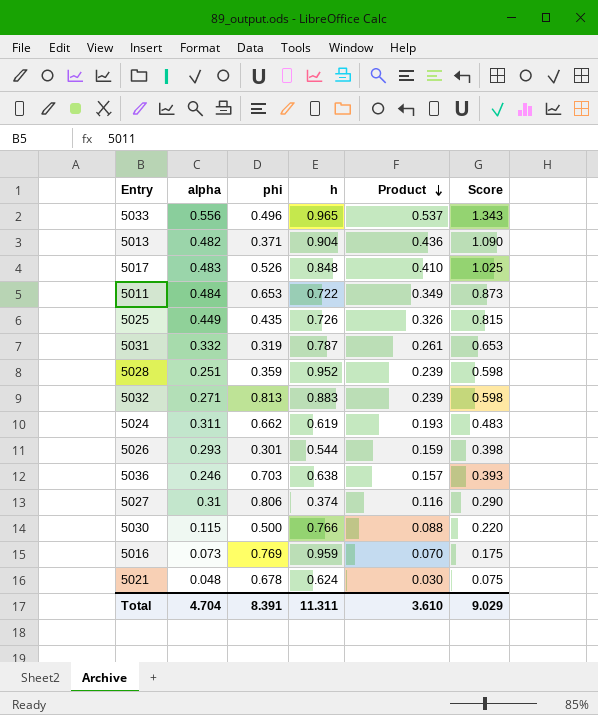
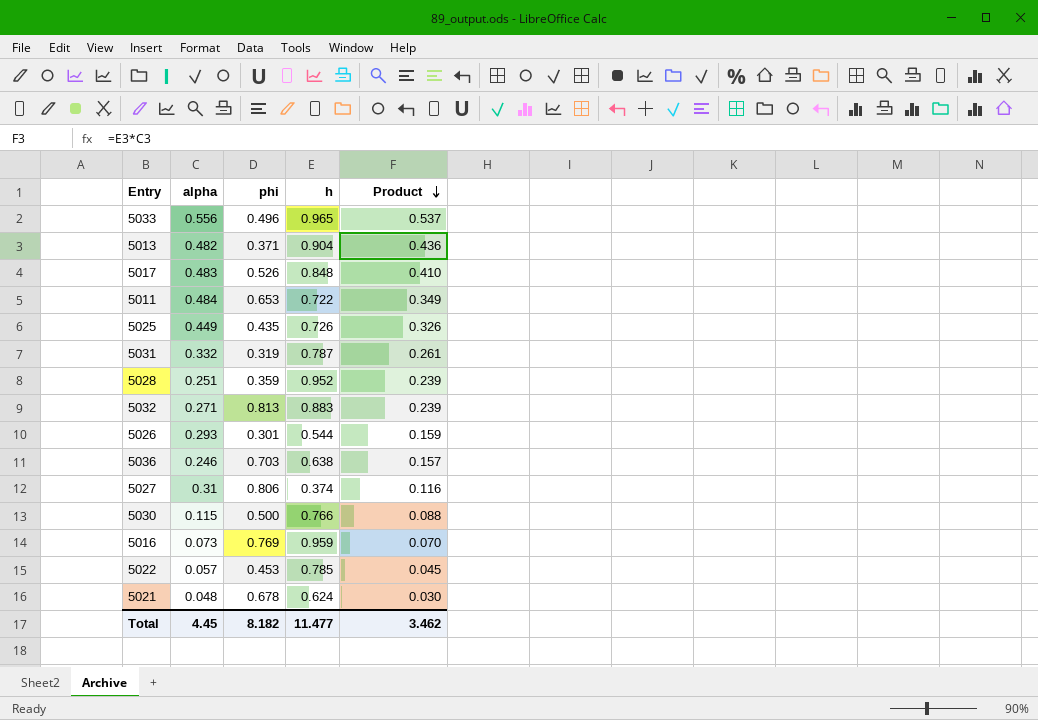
column Score | formula: [Product] * 2.5 -> none
row 5024: 0.311 | 0.662 | 0.619 | 0.193 | 0.483 -> none
row 5022: none -> 0.057 | 0.453 | 0.785 | 0.045
Total | alpha: 4.704 -> 4.45
Total | phi: 8.391 -> 8.182
Total | h: 11.311 -> 11.477
Total | Product: 3.610 -> 3.462

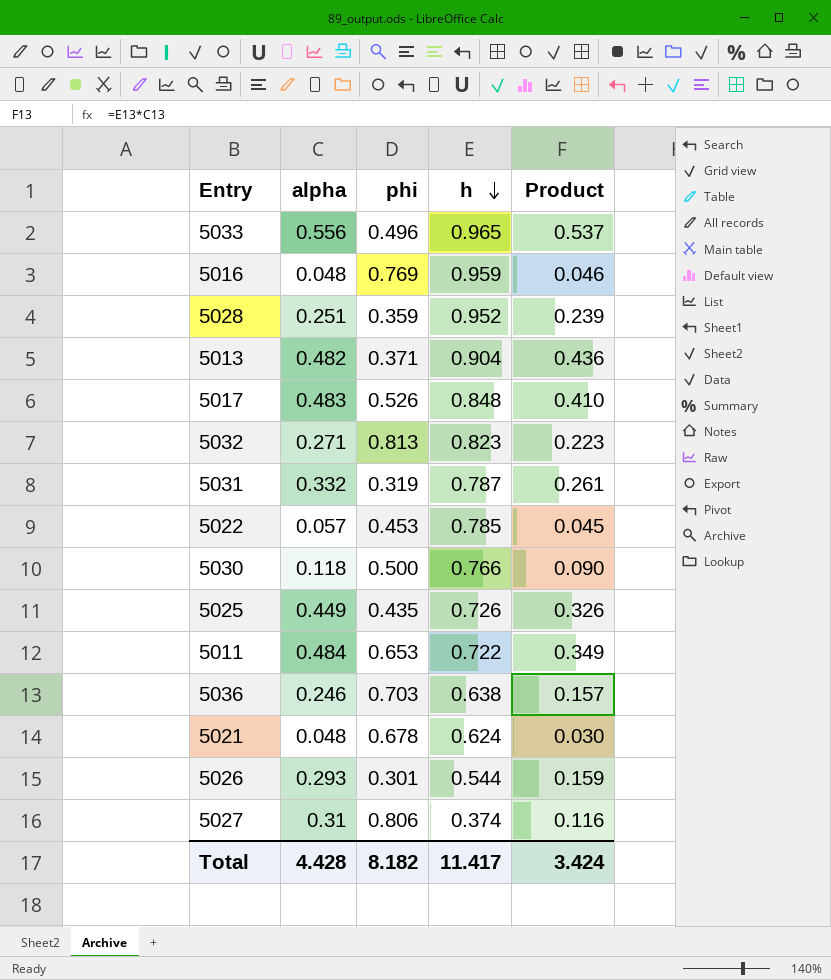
row order: Product descending -> h descending
5016 | alpha: 0.073 -> 0.048
5016 | Product: 0.070 -> 0.046
5032 | h: 0.883 -> 0.823
5032 | Product: 0.239 -> 0.223
5030 | alpha: 0.115 -> 0.118
5030 | Product: 0.088 -> 0.090
Total | alpha: 4.45 -> 4.428
Total | h: 11.477 -> 11.417
Total | Product: 3.462 -> 3.424

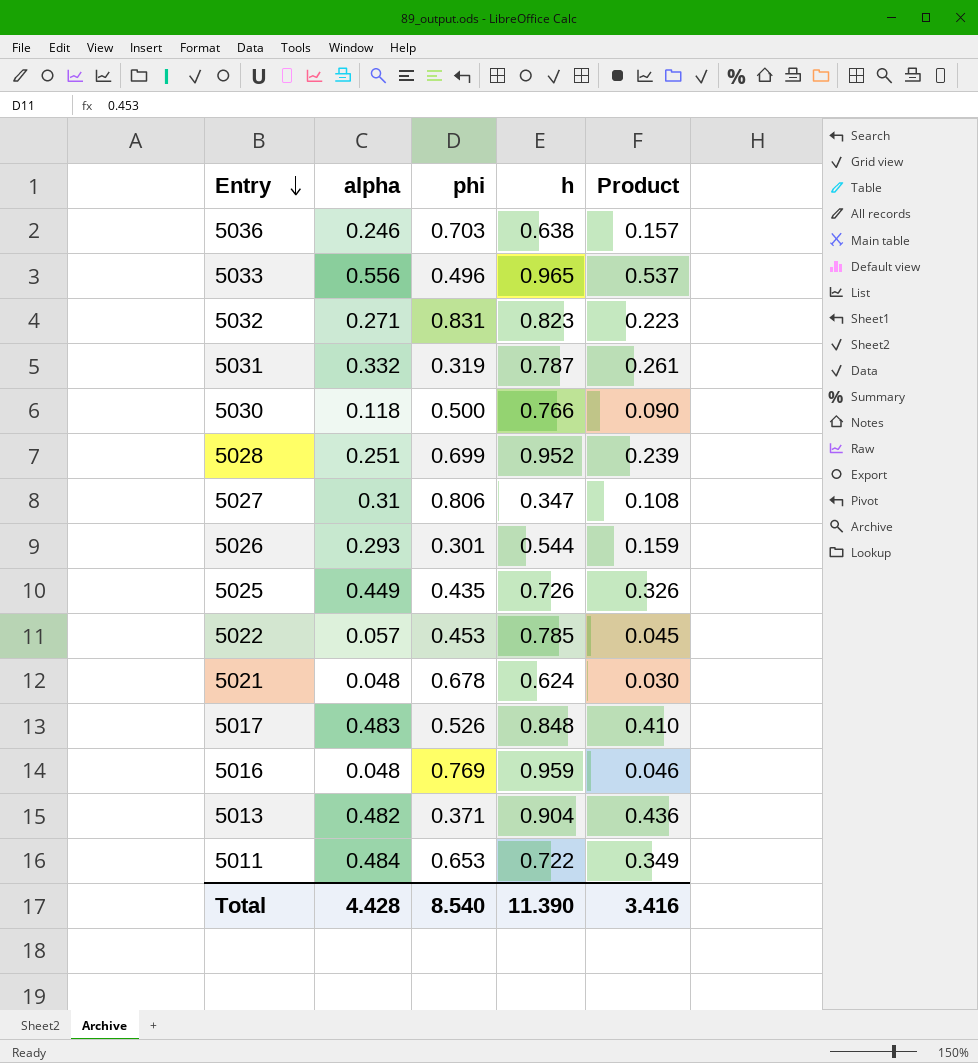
row order: h descending -> Entry descending
5032 | phi: 0.813 -> 0.831
5028 | phi: 0.359 -> 0.699
5027 | h: 0.374 -> 0.347
5027 | Product: 0.116 -> 0.108
Total | phi: 8.182 -> 8.540
Total | h: 11.417 -> 11.390
Total | Product: 3.424 -> 3.416

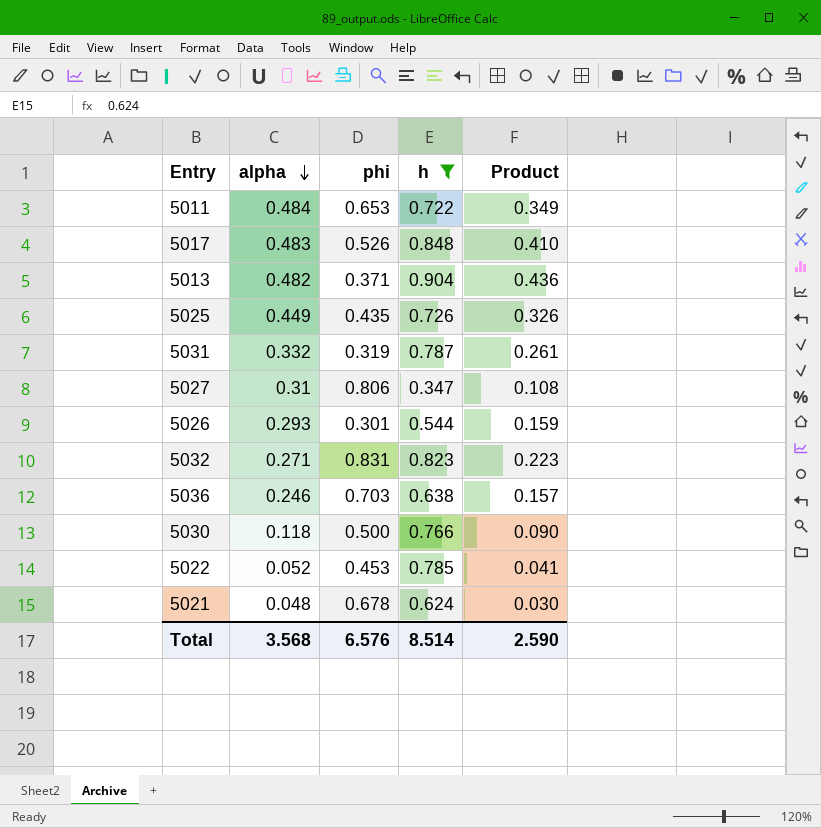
filter: none -> h <= 0.904
row order: Entry descending -> alpha descending
5022 | alpha: 0.057 -> 0.052
5022 | Product: 0.045 -> 0.041
Total | alpha: 4.428 -> 3.568
Total | phi: 8.540 -> 6.576
Total | h: 11.390 -> 8.514
Total | Product: 3.416 -> 2.590

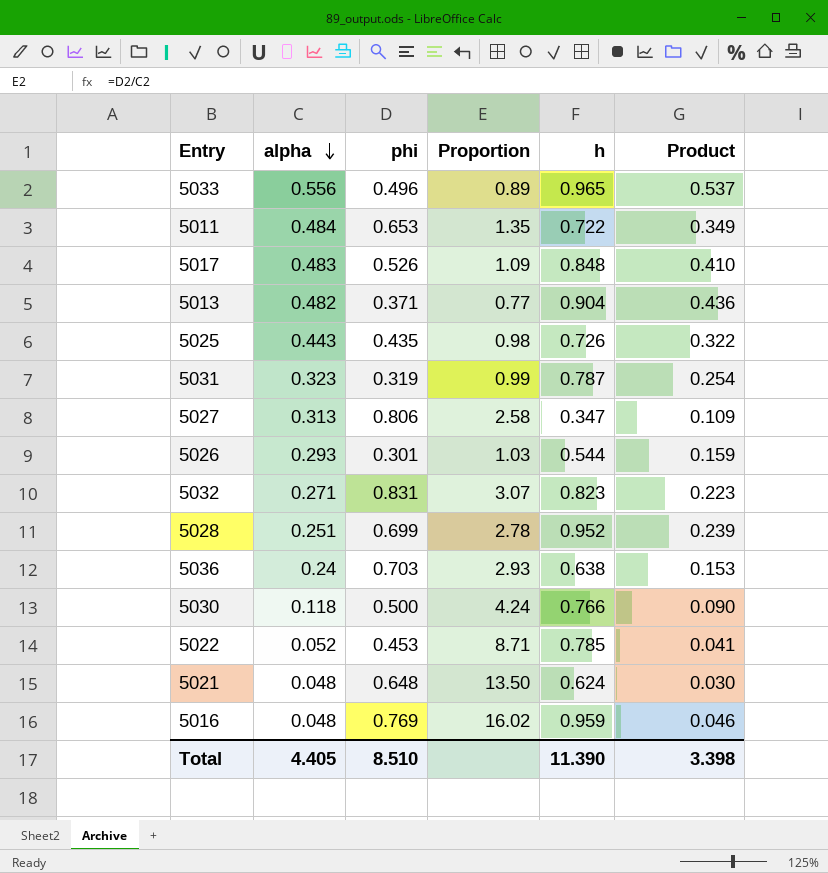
filter: h <= 0.904 -> none
column Proportion | formula: none -> [phi] / [alpha]
5025 | alpha: 0.449 -> 0.443
5025 | Product: 0.326 -> 0.322
5031 | alpha: 0.332 -> 0.323
5031 | Product: 0.261 -> 0.254
5027 | alpha: 0.31 -> 0.313
5027 | Product: 0.108 -> 0.109
5036 | alpha: 0.246 -> 0.24
5036 | Product: 0.157 -> 0.153
5021 | phi: 0.678 -> 0.648
Total | alpha: 3.568 -> 4.405
Total | phi: 6.576 -> 8.510
Total | h: 8.514 -> 11.390
Total | Product: 2.590 -> 3.398

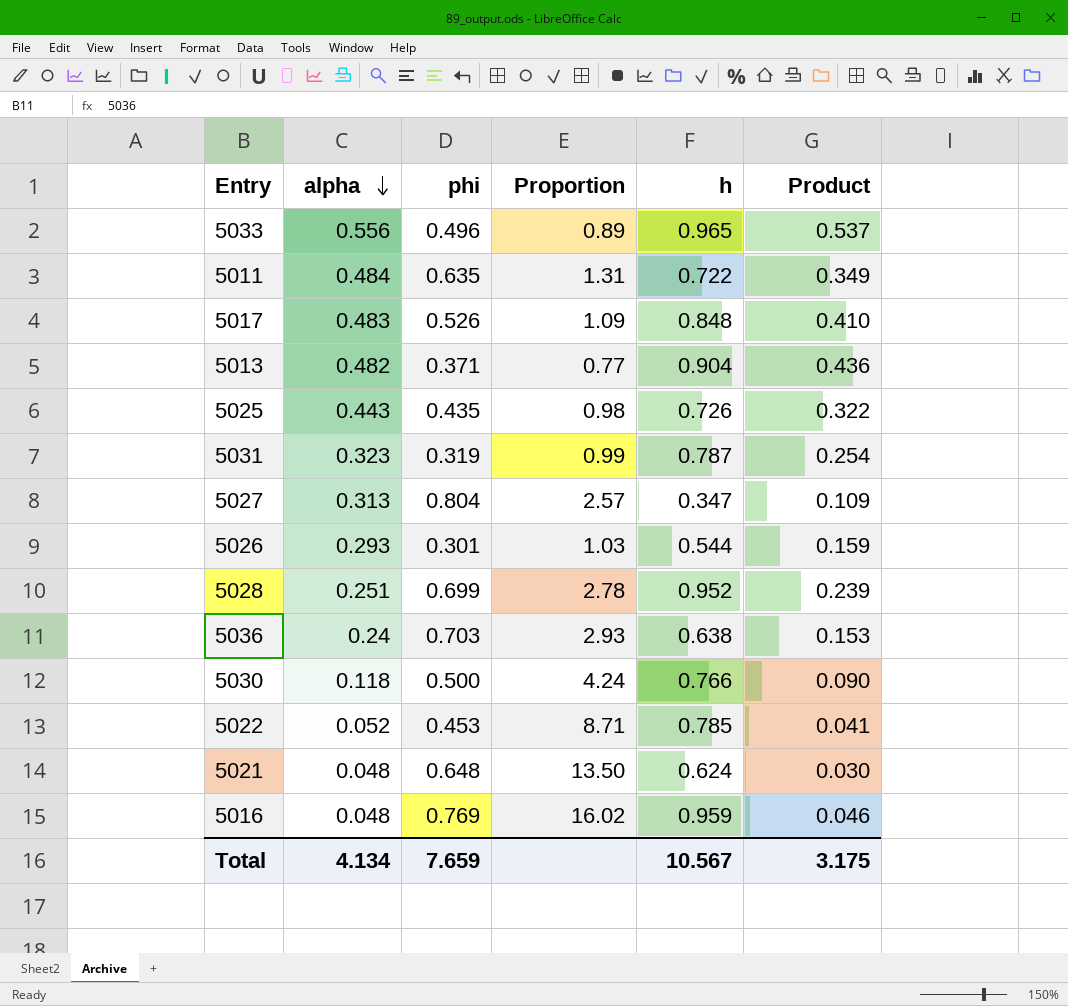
row 5032: 0.271 | 0.831 | 3.07 | 0.823 | 0.223 -> none
5011 | phi: 0.653 -> 0.635
5011 | Proportion: 1.35 -> 1.31
5027 | phi: 0.806 -> 0.804
5027 | Proportion: 2.58 -> 2.57
Total | alpha: 4.405 -> 4.134
Total | phi: 8.510 -> 7.659
Total | h: 11.390 -> 10.567
Total | Product: 3.398 -> 3.175

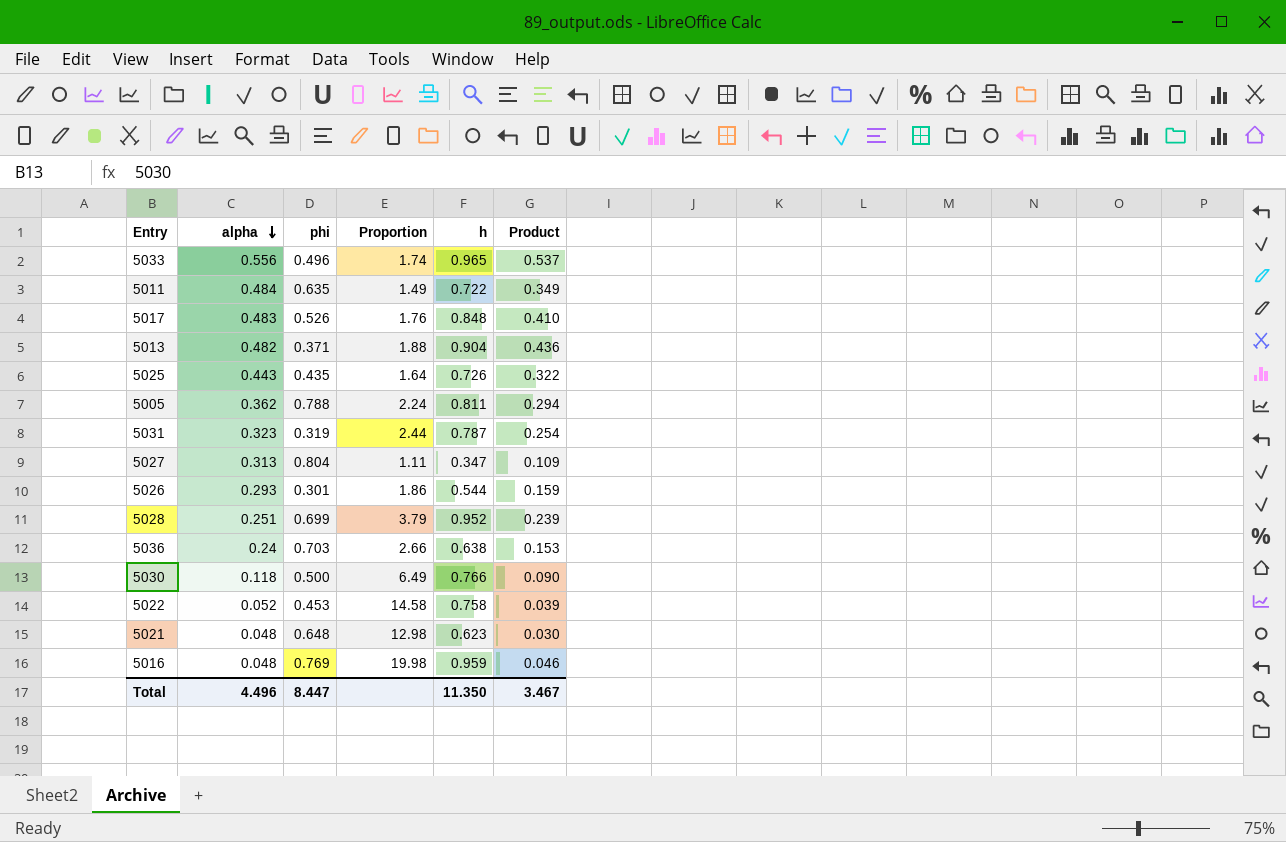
column Proportion | formula: [phi] / [alpha] -> [h] / [alpha]
row 5005: none -> 0.362 | 0.788 | 2.24 | 0.811 | 0.294
5022 | h: 0.785 -> 0.758
5022 | Product: 0.041 -> 0.039
5021 | h: 0.624 -> 0.623
Total | alpha: 4.134 -> 4.496
Total | phi: 7.659 -> 8.447
Total | h: 10.567 -> 11.350
Total | Product: 3.175 -> 3.467

